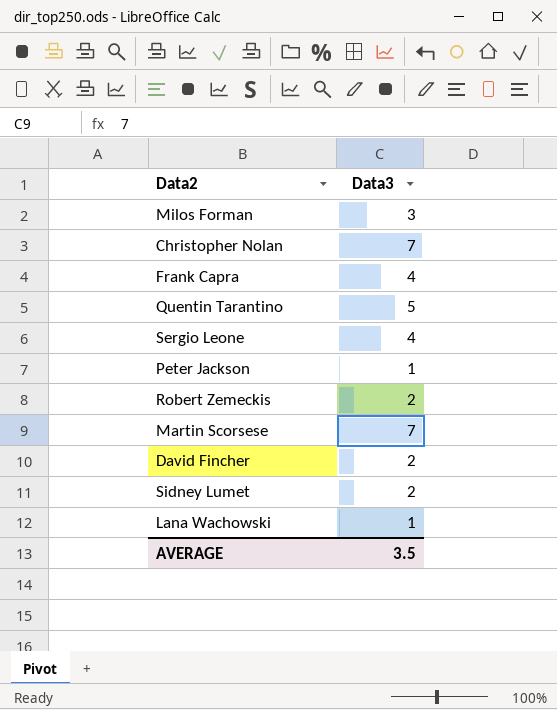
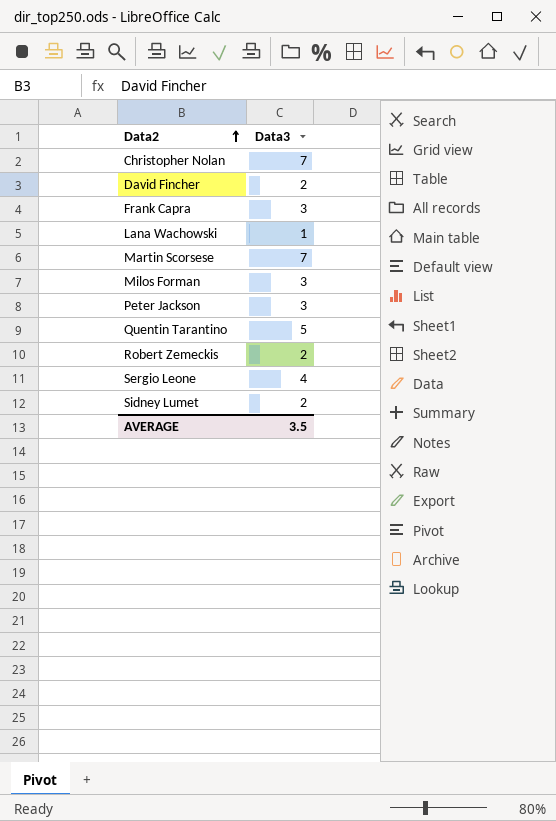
row order: none -> Data2 ascending
Frank Capra | Data3: 4 -> 3
Peter Jackson | Data3: 1 -> 3

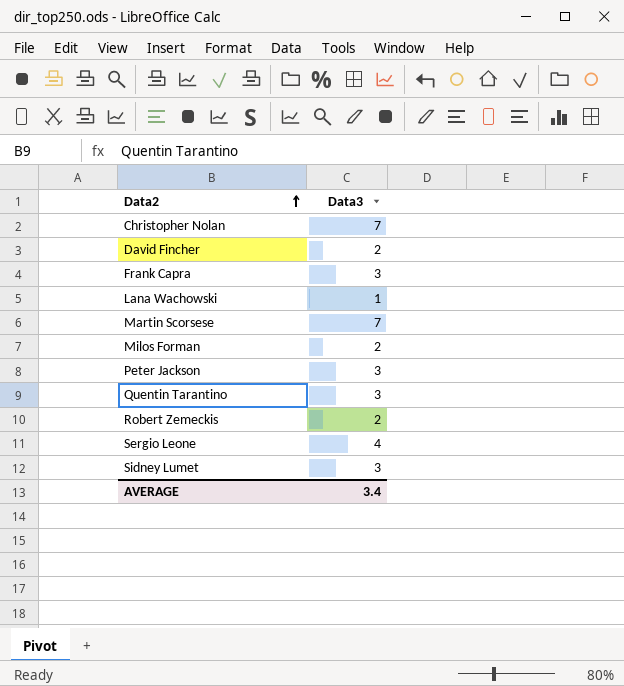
Milos Forman | Data3: 3 -> 2
Quentin Tarantino | Data3: 5 -> 3
Sidney Lumet | Data3: 2 -> 3
AVERAGE | Data3: 3.5 -> 3.4

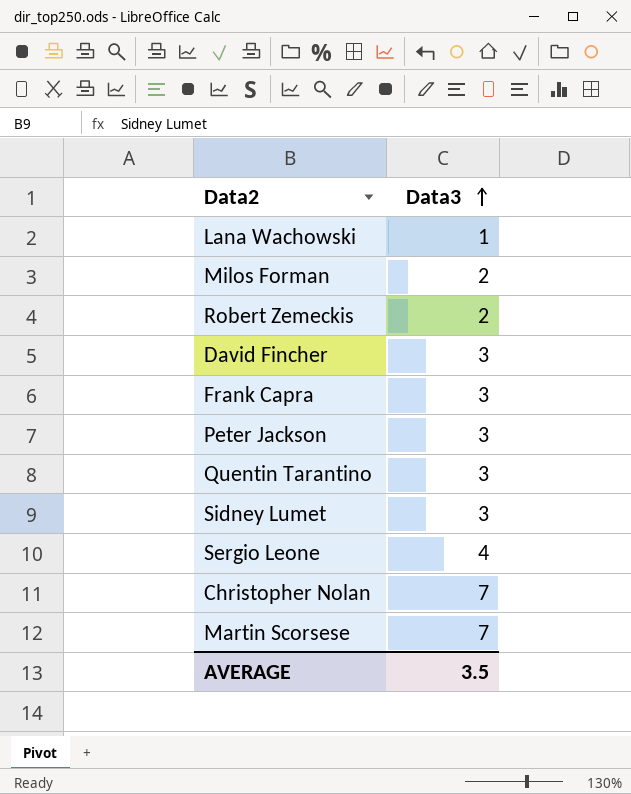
row order: Data2 ascending -> Data3 ascending
David Fincher | Data3: 2 -> 3
AVERAGE | Data3: 3.4 -> 3.5

